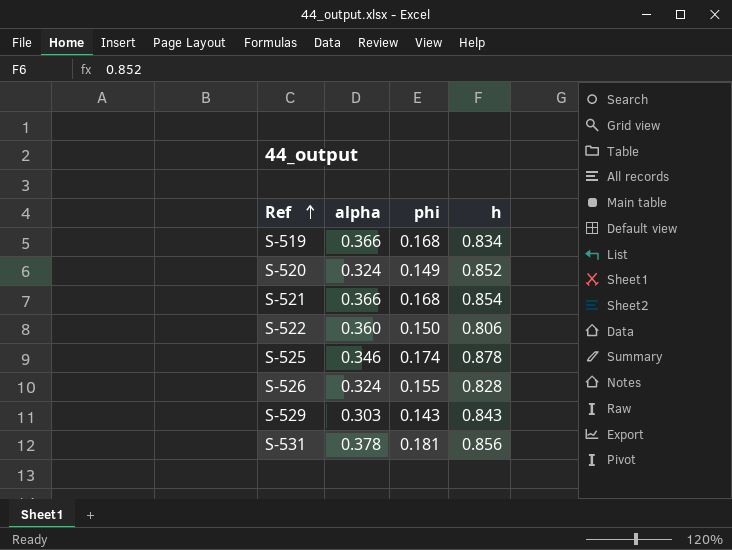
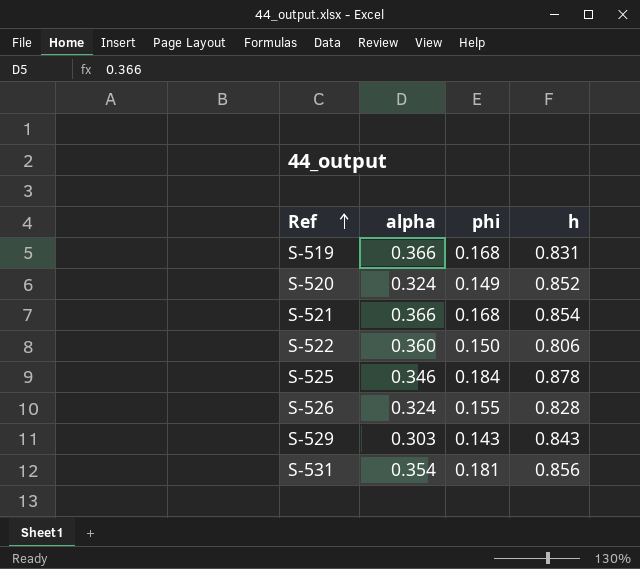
S-519 | h: 0.834 -> 0.831
S-525 | phi: 0.174 -> 0.184
S-531 | alpha: 0.378 -> 0.354

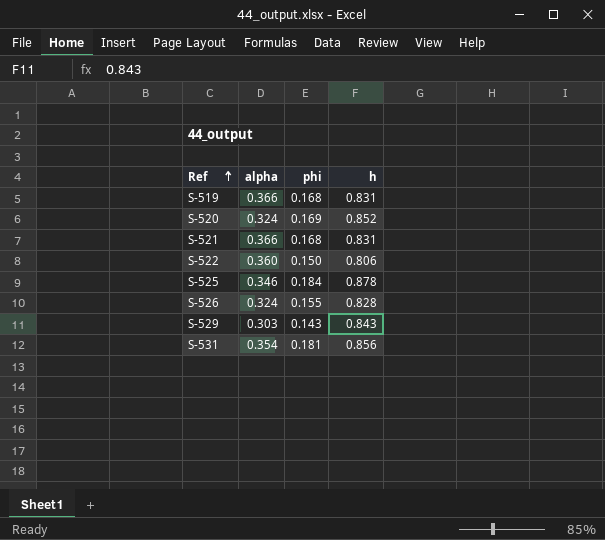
S-520 | phi: 0.149 -> 0.169
S-521 | h: 0.854 -> 0.831

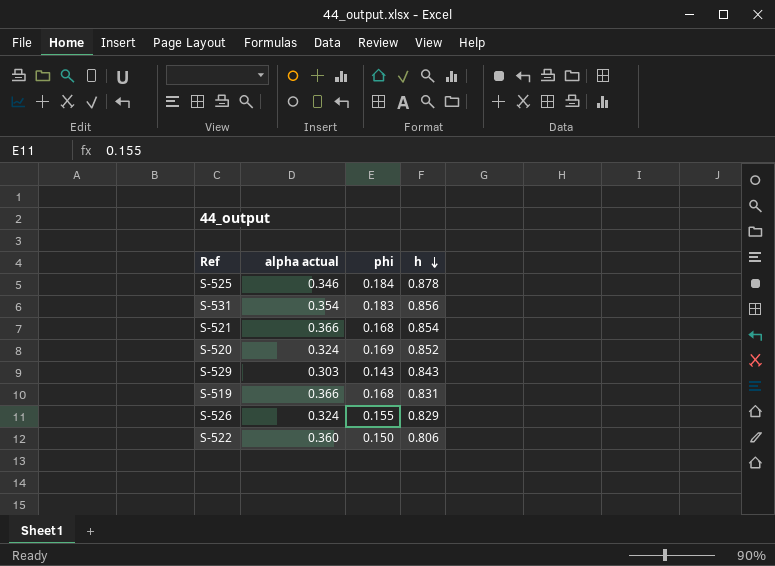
row order: Ref ascending -> h descending
column name: alpha -> alpha actual
S-531 | phi: 0.181 -> 0.183
S-521 | h: 0.831 -> 0.854
S-526 | h: 0.828 -> 0.829

